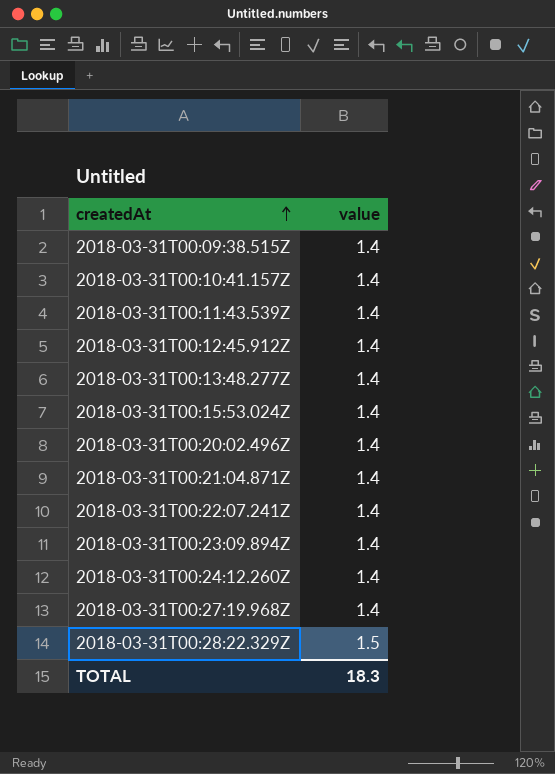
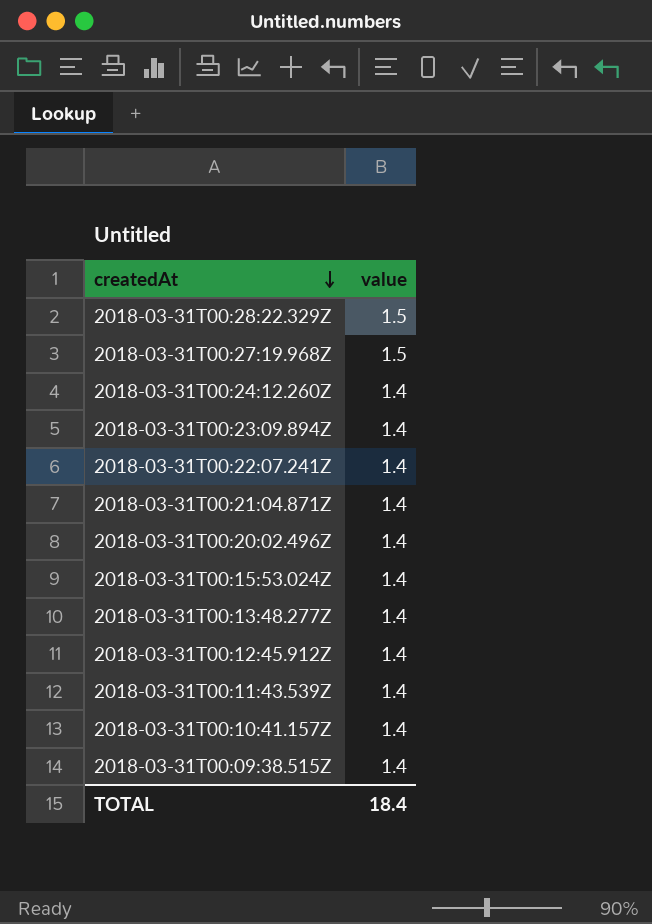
row order: createdAt ascending -> createdAt descending
2018-03-31T00:27:19.968Z | value: 1.4 -> 1.5
TOTAL | value: 18.3 -> 18.4

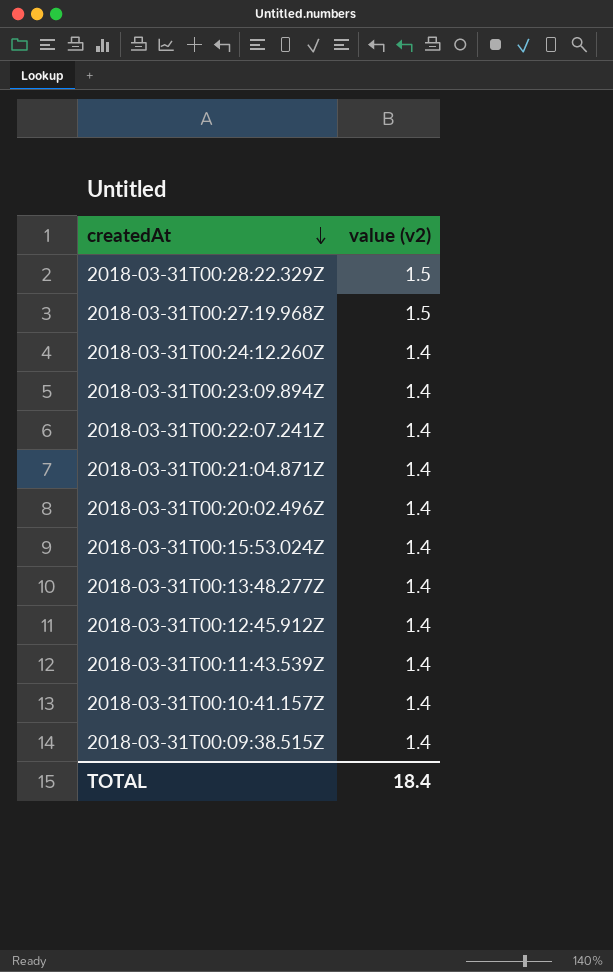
column name: value -> value (v2)

